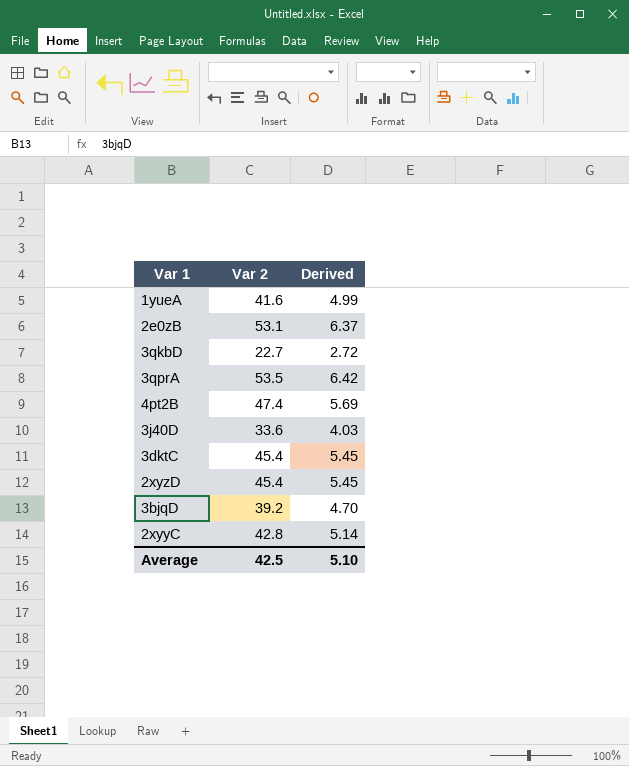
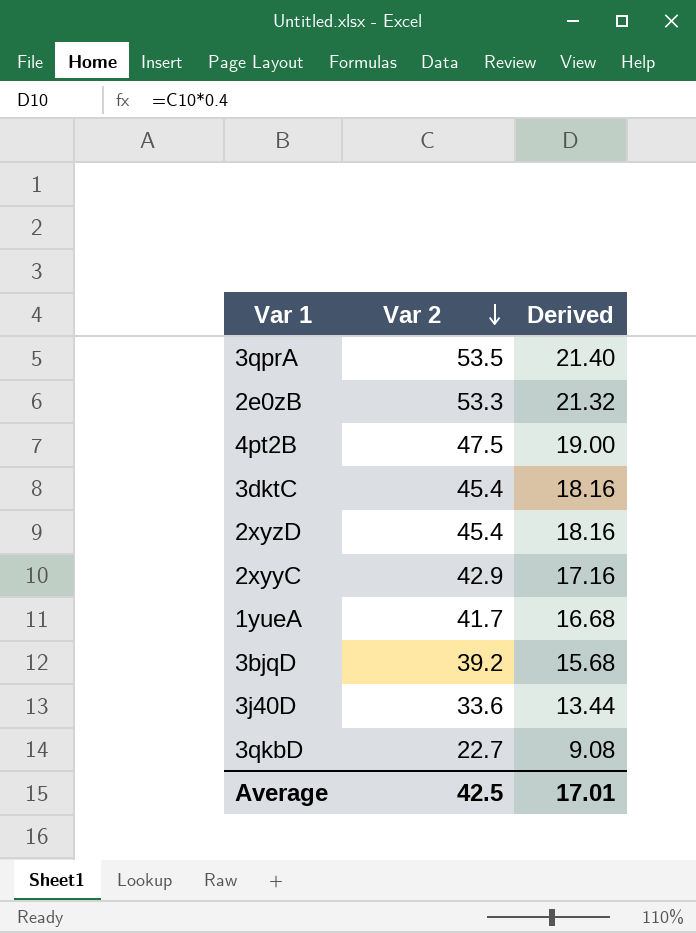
row order: none -> Var 2 descending
column Derived | formula: [Var 2] * 0.12 -> [Var 2] * 0.4
2e0zB | Var 2: 53.1 -> 53.3
4pt2B | Var 2: 47.4 -> 47.5
2xyyC | Var 2: 42.8 -> 42.9
1yueA | Var 2: 41.6 -> 41.7
Average | Derived: 5.10 -> 17.01

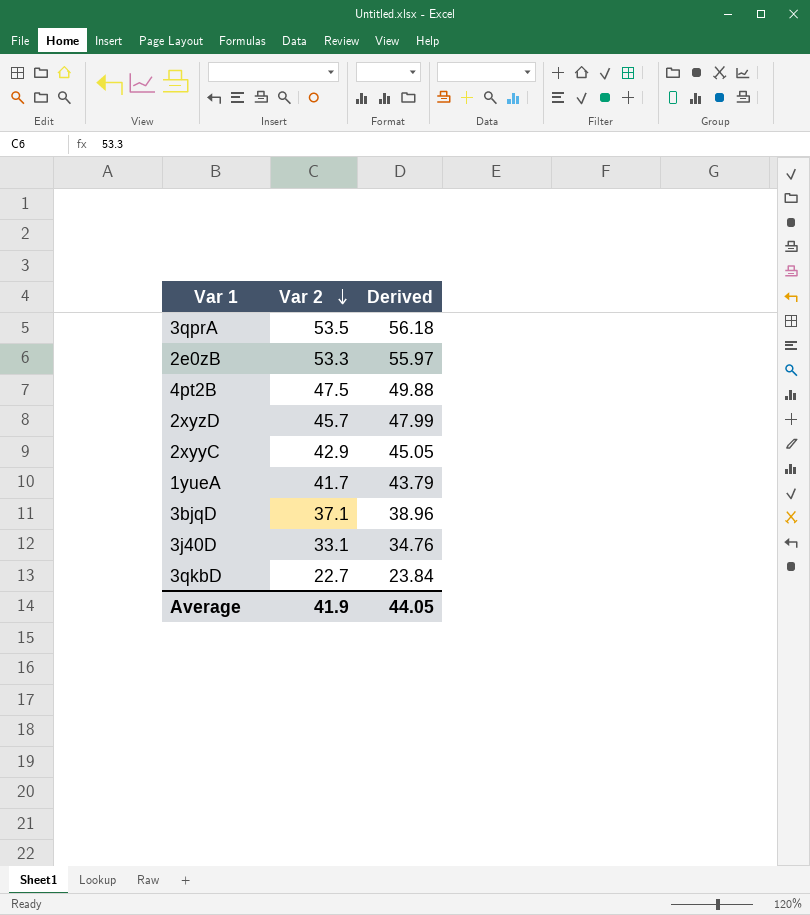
column Derived | formula: [Var 2] * 0.4 -> [Var 2] * 1.05
row 3dktC: 45.4 | 18.16 -> none
2xyzD | Var 2: 45.4 -> 45.7
3bjqD | Var 2: 39.2 -> 37.1
3j40D | Var 2: 33.6 -> 33.1
Average | Var 2: 42.5 -> 41.9
Average | Derived: 17.01 -> 44.05

